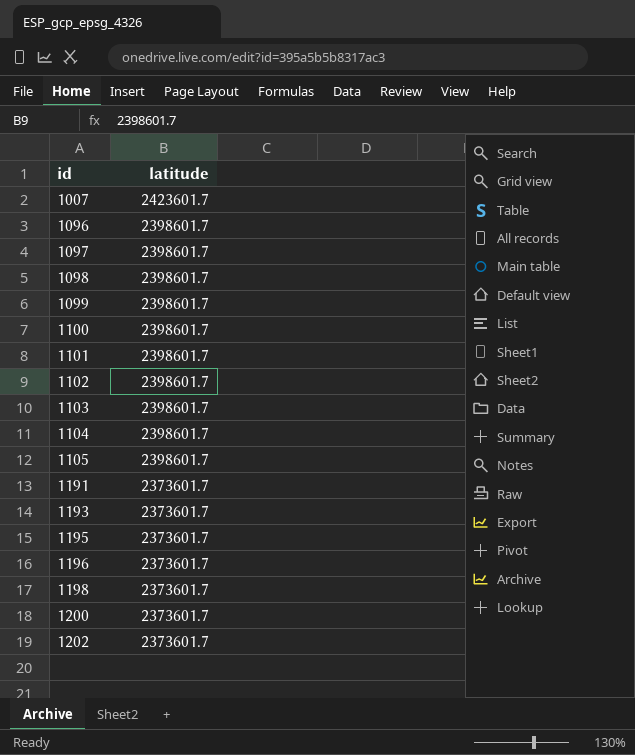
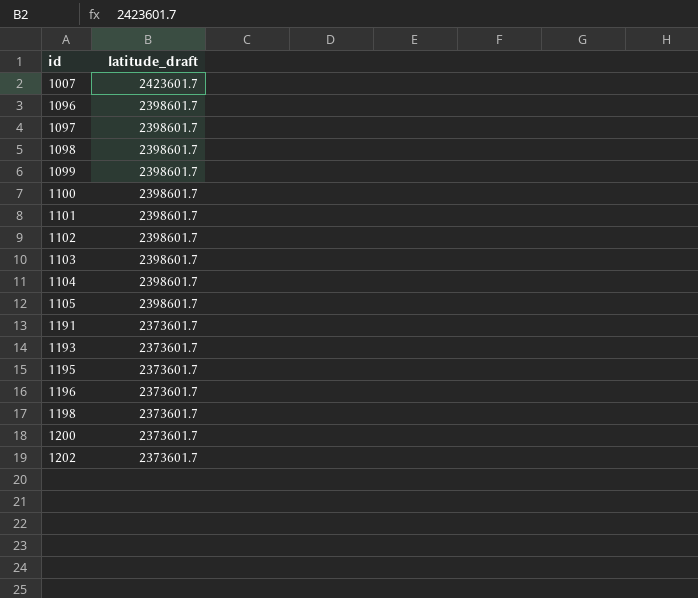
column name: latitude -> latitude_draft

